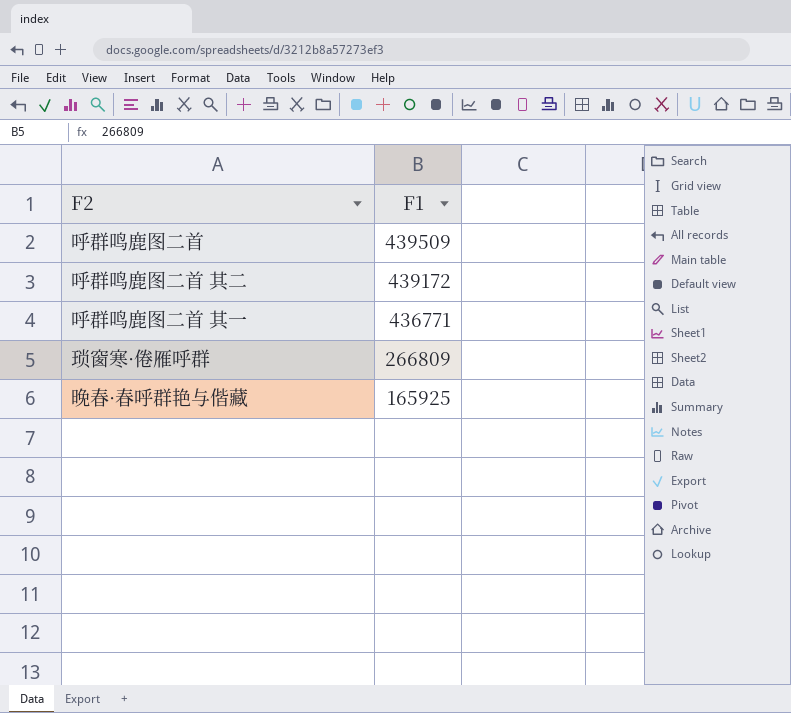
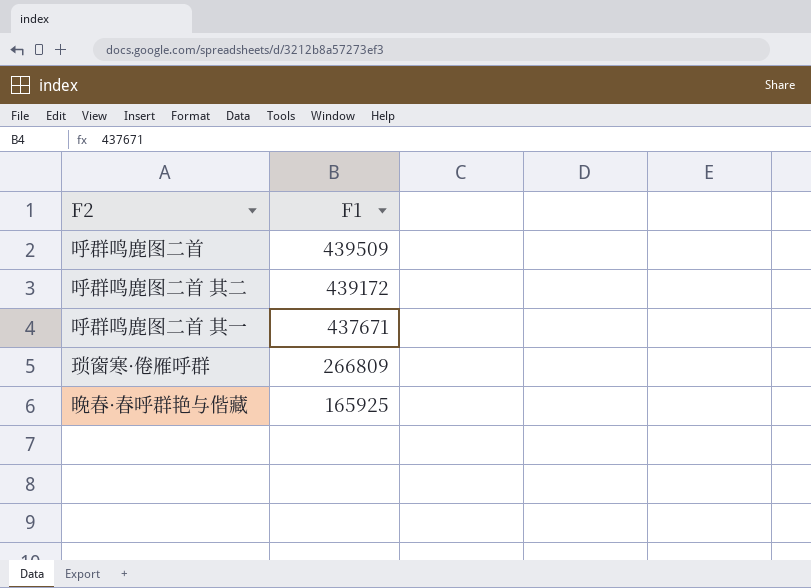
呼群鸣鹿图二首 其一 | F1: 436771 -> 437671

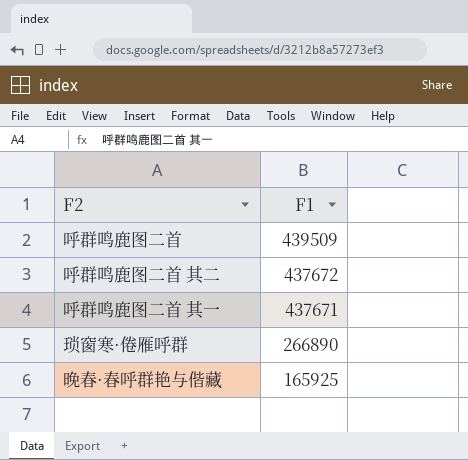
呼群鸣鹿图二首 其二 | F1: 439172 -> 437672
琐窗寒·倦雁呼群 | F1: 266809 -> 266890

